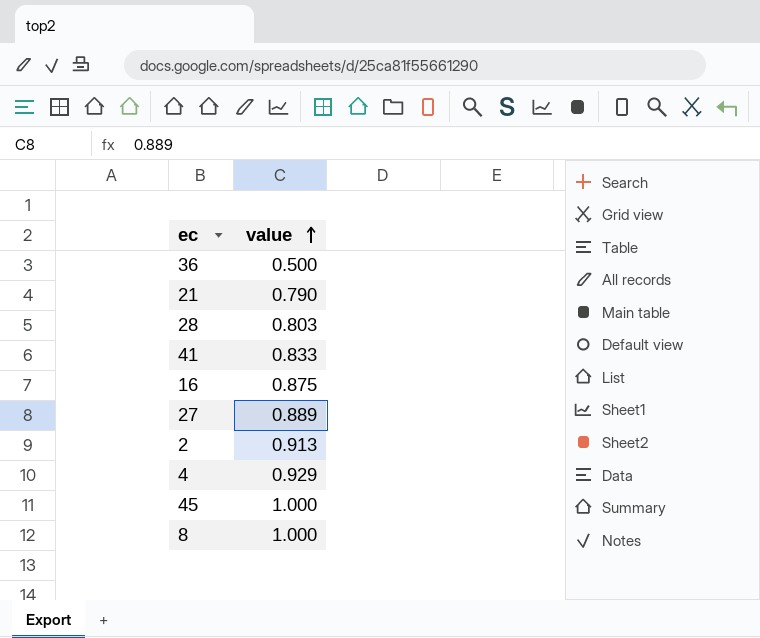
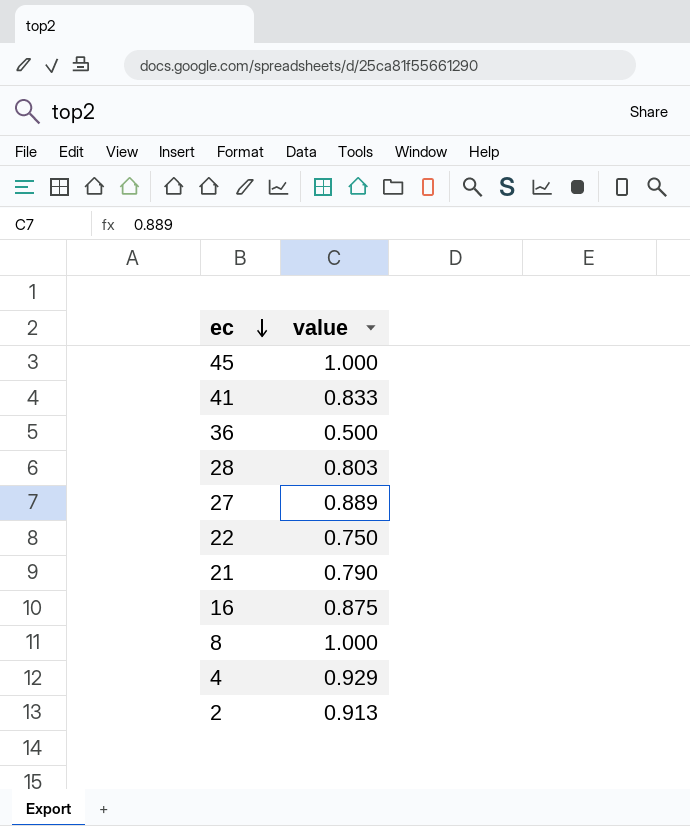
row order: value ascending -> ec descending
row 22: none -> 0.750

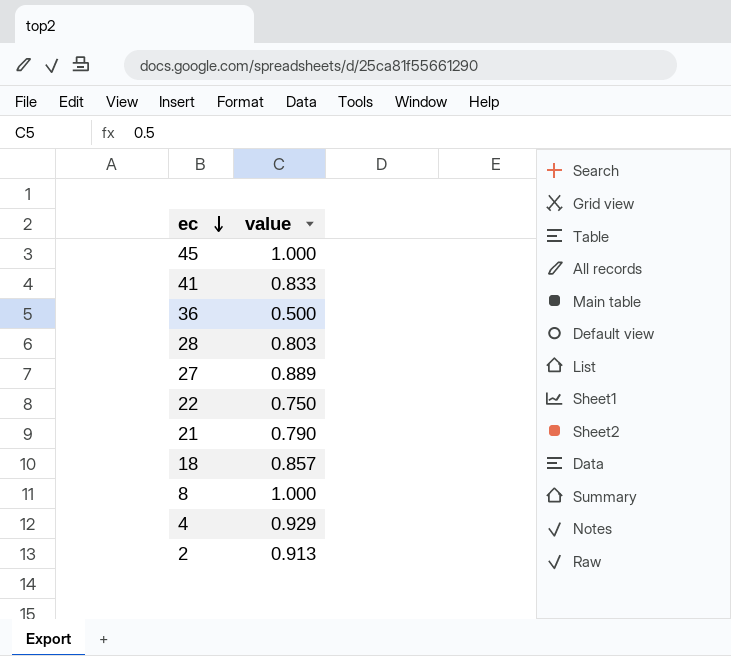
row 16: 0.875 -> none
row 18: none -> 0.857

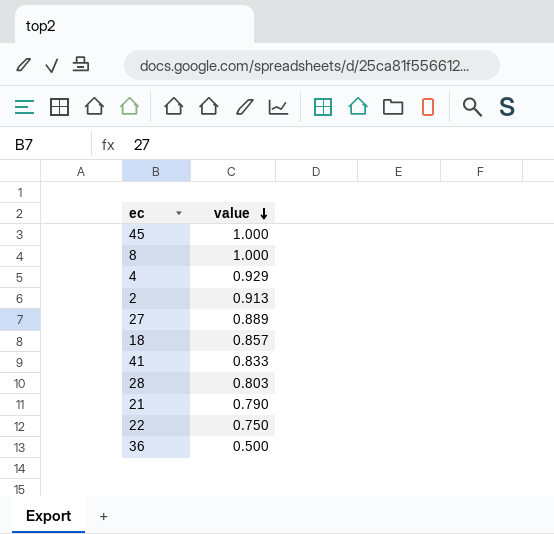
row order: ec descending -> value descending

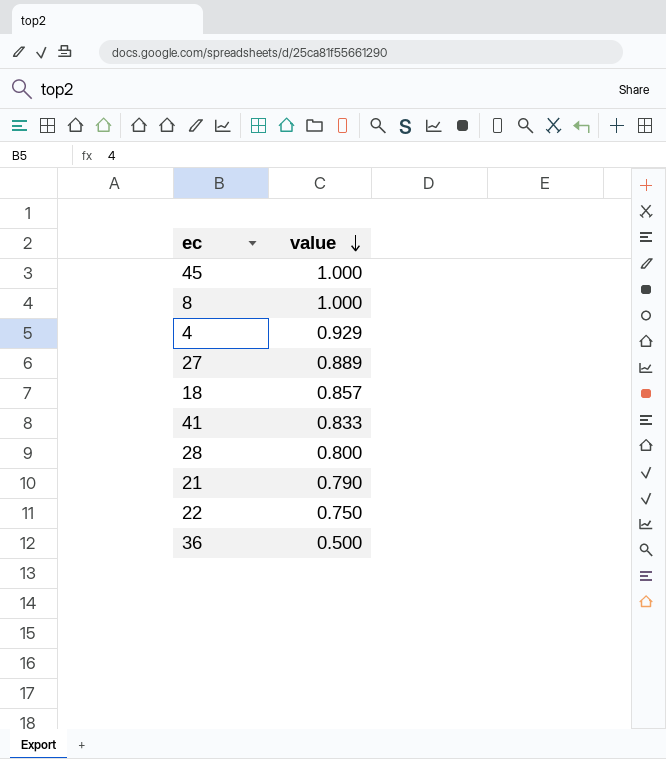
row 2: 0.913 -> none
28 | value: 0.803 -> 0.800

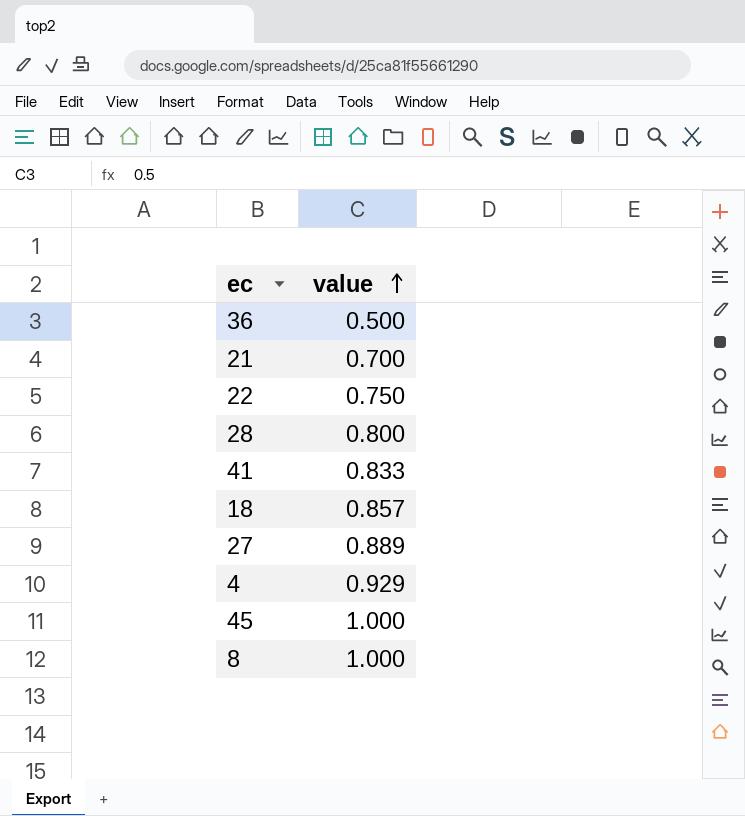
row order: value descending -> value ascending
21 | value: 0.790 -> 0.700

